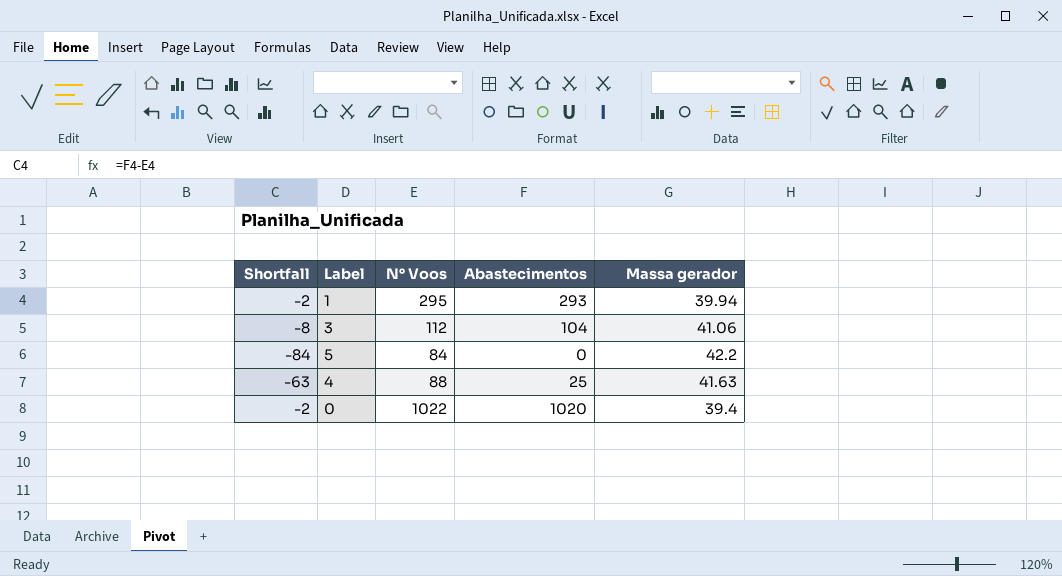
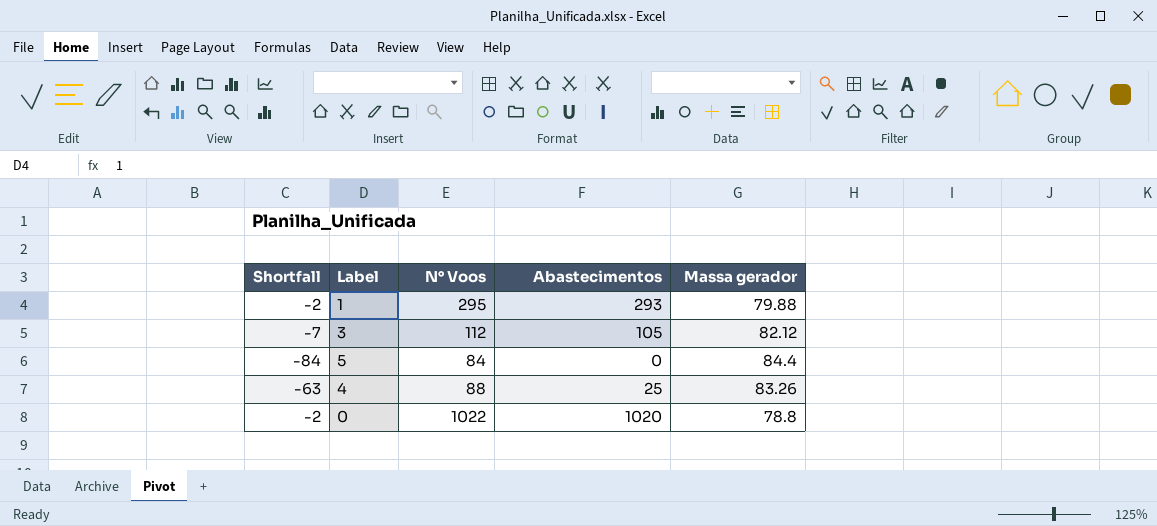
1 | Massa gerador: 39.94 -> 79.88
3 | Shortfall: -8 -> -7
3 | Abastecimentos: 104 -> 105
3 | Massa gerador: 41.06 -> 82.12
5 | Massa gerador: 42.2 -> 84.4
4 | Massa gerador: 41.63 -> 83.26
0 | Massa gerador: 39.4 -> 78.8

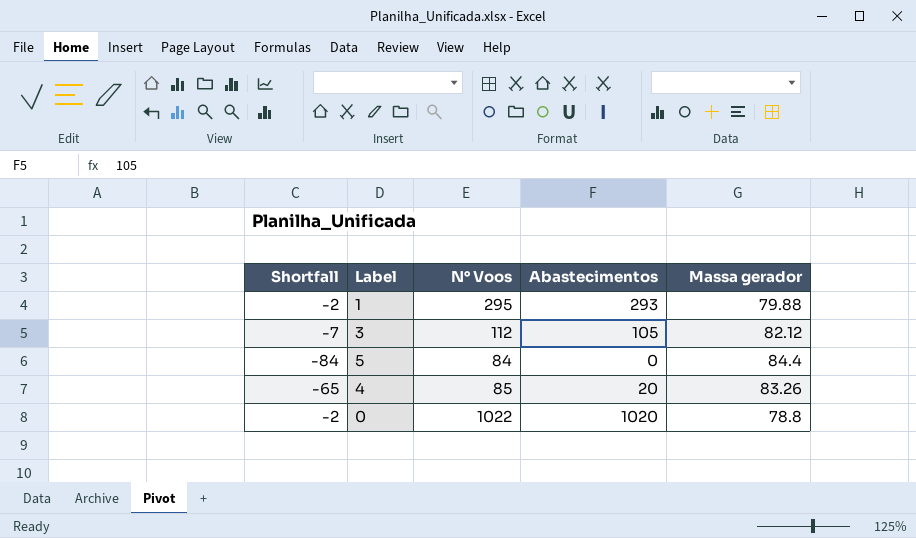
4 | Shortfall: -63 -> -65
4 | N° Voos: 88 -> 85
4 | Abastecimentos: 25 -> 20

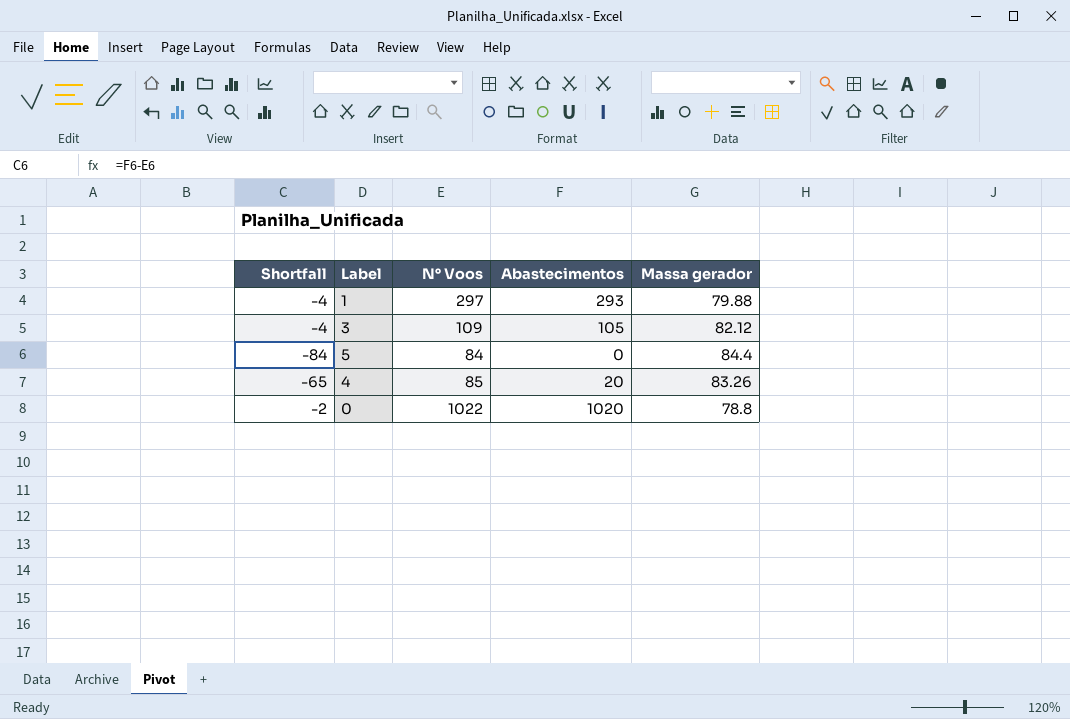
1 | Shortfall: -2 -> -4
1 | N° Voos: 295 -> 297
3 | Shortfall: -7 -> -4
3 | N° Voos: 112 -> 109

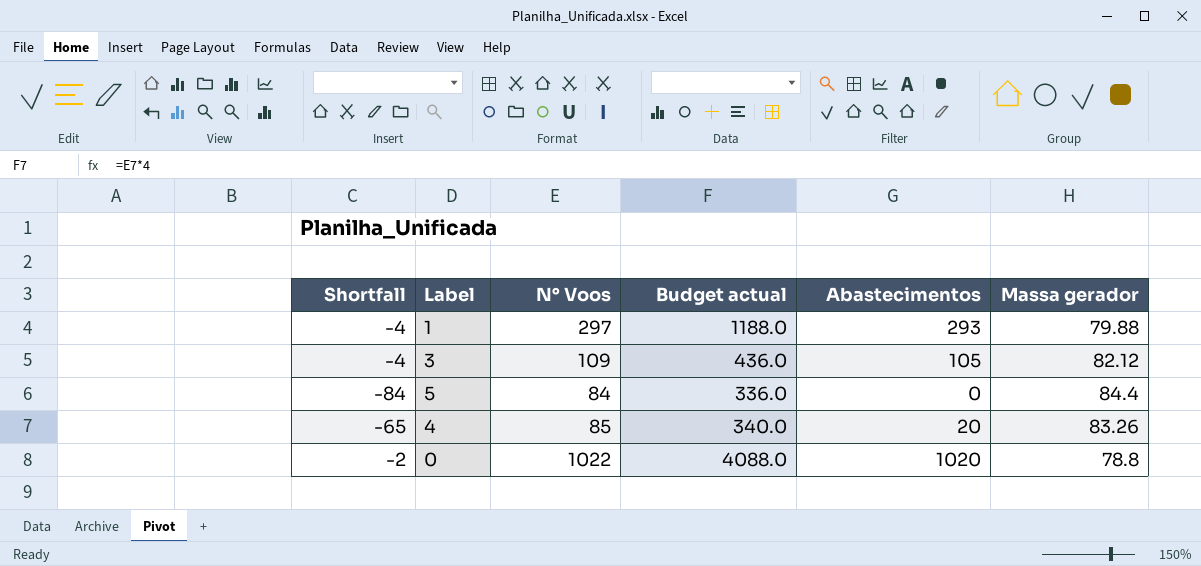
column Budget actual | formula: none -> [N° Voos] * 4

